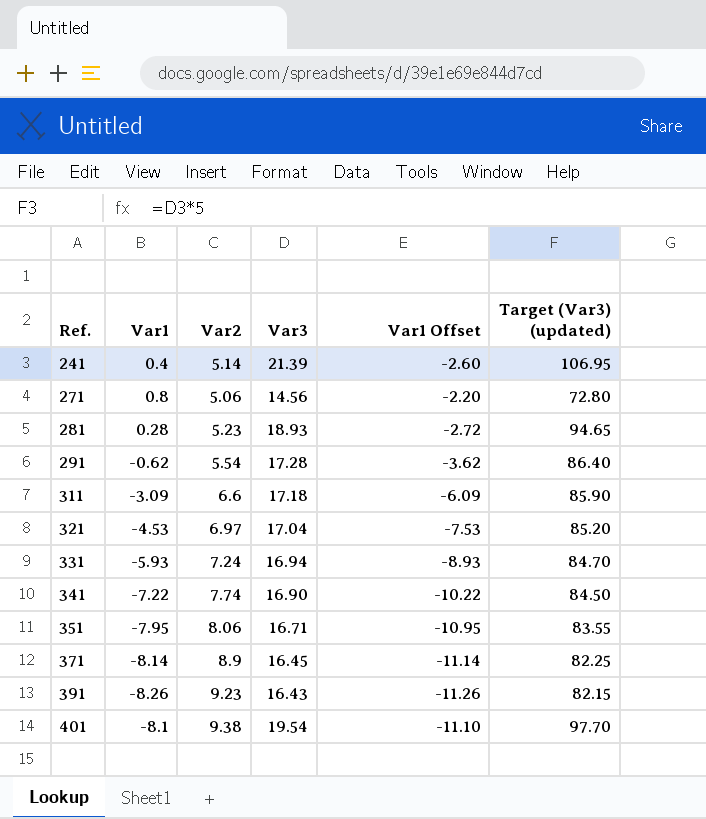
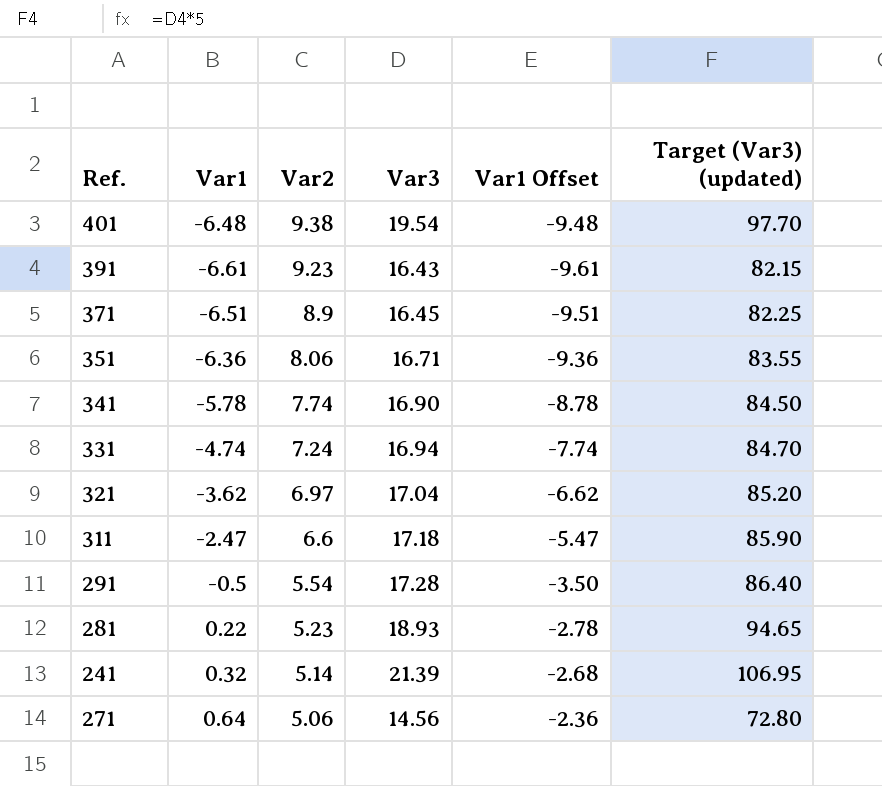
row order: Ref. ascending -> Var2 descending
401 | Var1: -8.1 -> -6.48
401 | Var1 Offset: -11.10 -> -9.48
391 | Var1: -8.26 -> -6.61
391 | Var1 Offset: -11.26 -> -9.61
371 | Var1: -8.14 -> -6.51
371 | Var1 Offset: -11.14 -> -9.51
351 | Var1: -7.95 -> -6.36
351 | Var1 Offset: -10.95 -> -9.36
341 | Var1: -7.22 -> -5.78
341 | Var1 Offset: -10.22 -> -8.78
331 | Var1: -5.93 -> -4.74
331 | Var1 Offset: -8.93 -> -7.74
321 | Var1: -4.53 -> -3.62
321 | Var1 Offset: -7.53 -> -6.62
311 | Var1: -3.09 -> -2.47
311 | Var1 Offset: -6.09 -> -5.47
291 | Var1: -0.62 -> -0.5
291 | Var1 Offset: -3.62 -> -3.50
281 | Var1: 0.28 -> 0.22
281 | Var1 Offset: -2.72 -> -2.78
241 | Var1: 0.4 -> 0.32
241 | Var1 Offset: -2.60 -> -2.68
271 | Var1: 0.8 -> 0.64
271 | Var1 Offset: -2.20 -> -2.36

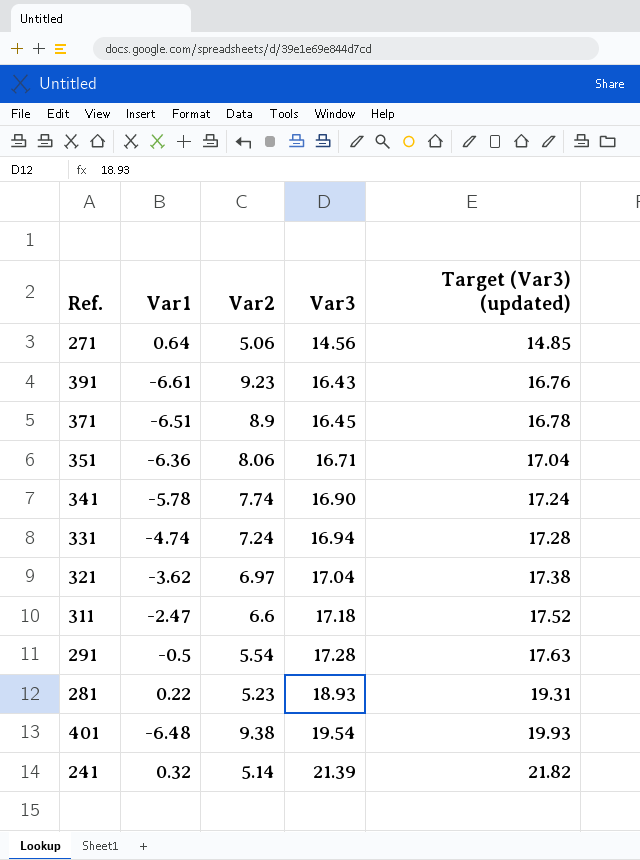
row order: Var2 descending -> Var3 ascending
column Var1 Offset | formula: [Var1] - 3 -> none
column Target (Var3) (updated) | formula: [Var3] * 5 -> [Var3] * 1.02

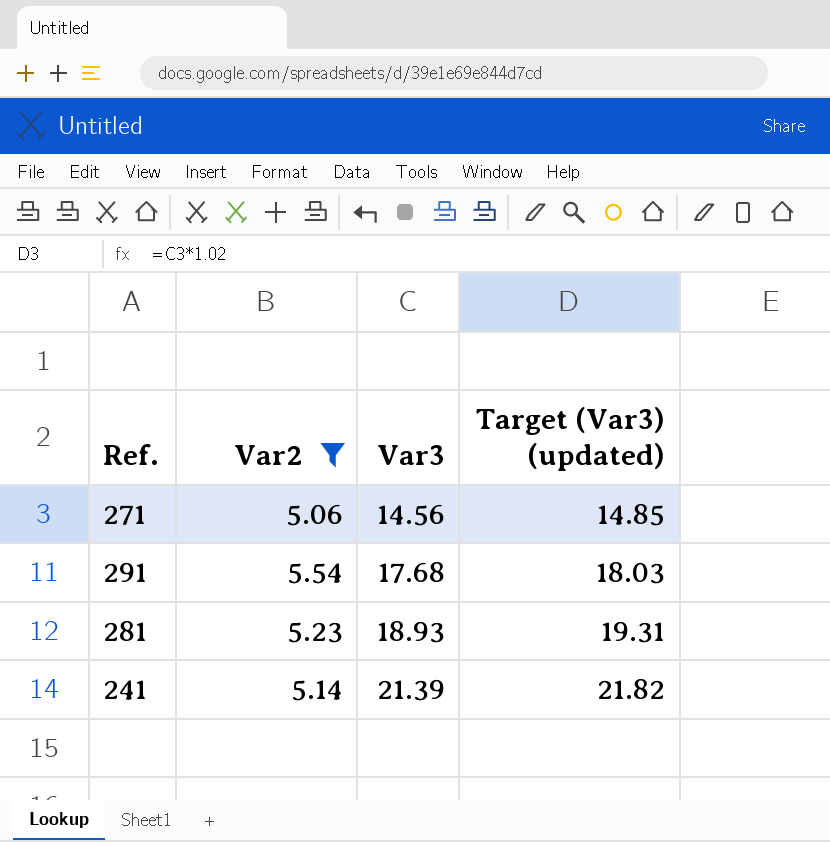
filter: none -> Var2 <= 5.54
column Var1 | position: 2 -> none
291 | Var3: 17.28 -> 17.68
291 | Target (Var3) (updated): 17.63 -> 18.03

